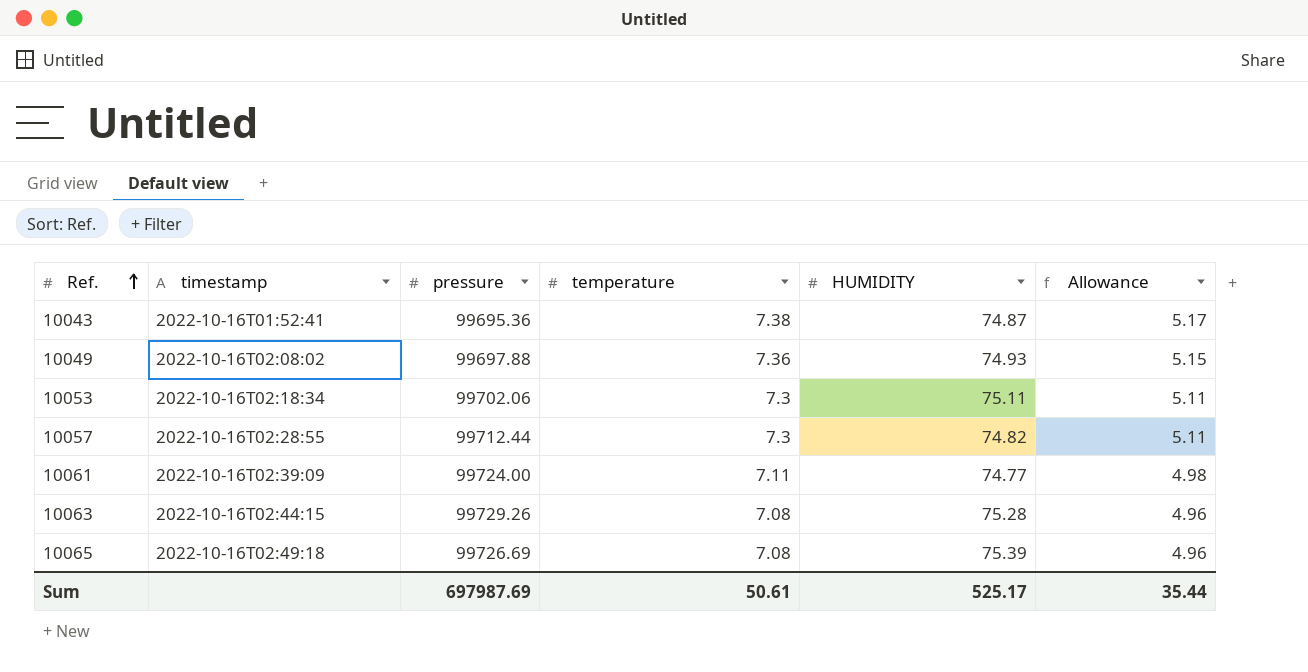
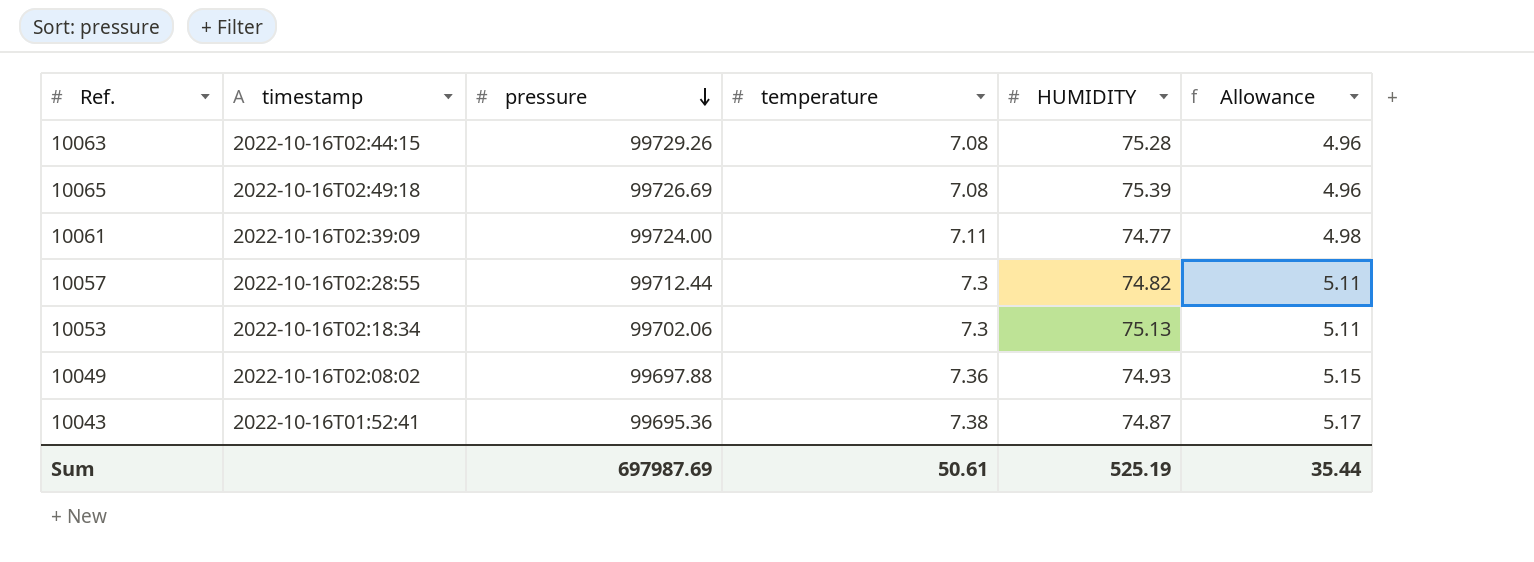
row order: Ref. ascending -> pressure descending
10053 | HUMIDITY: 75.11 -> 75.13
Sum | HUMIDITY: 525.17 -> 525.19

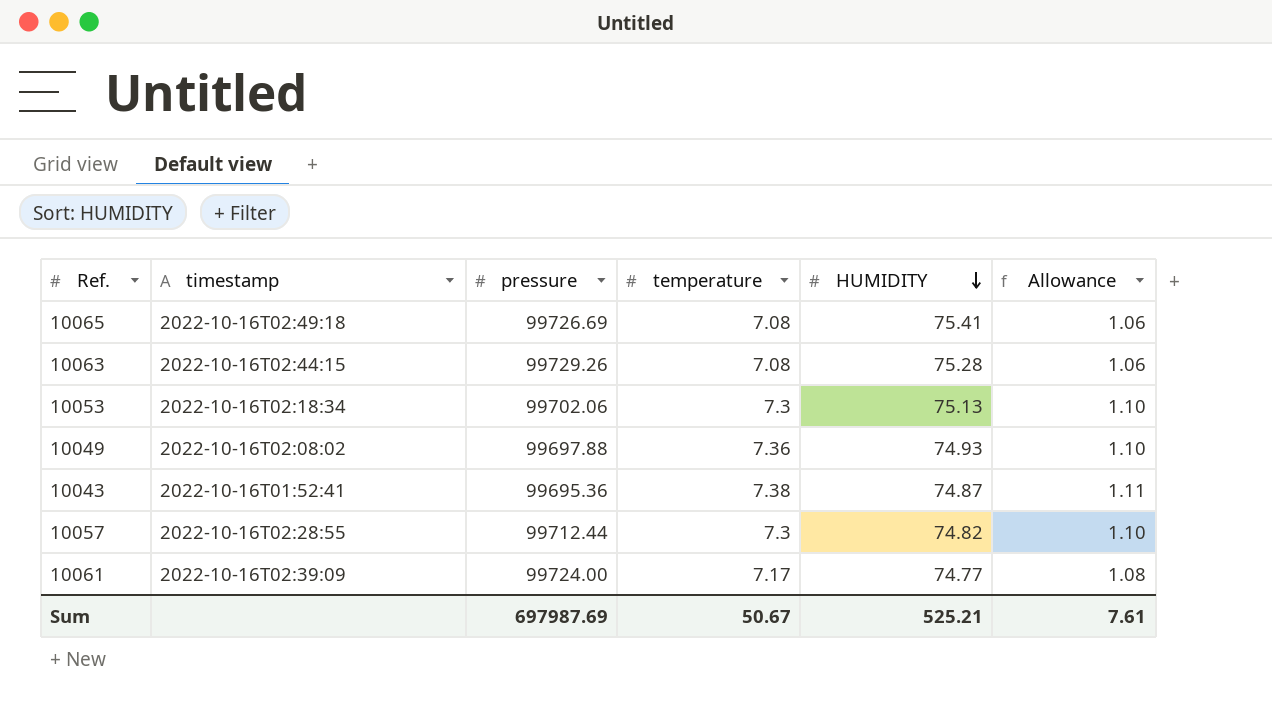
row order: pressure descending -> HUMIDITY descending
column Allowance | formula: [temperature] * 0.7 -> [temperature] * 0.15
10065 | HUMIDITY: 75.39 -> 75.41
10061 | temperature: 7.11 -> 7.17
Sum | temperature: 50.61 -> 50.67
Sum | HUMIDITY: 525.19 -> 525.21
Sum | Allowance: 35.44 -> 7.61

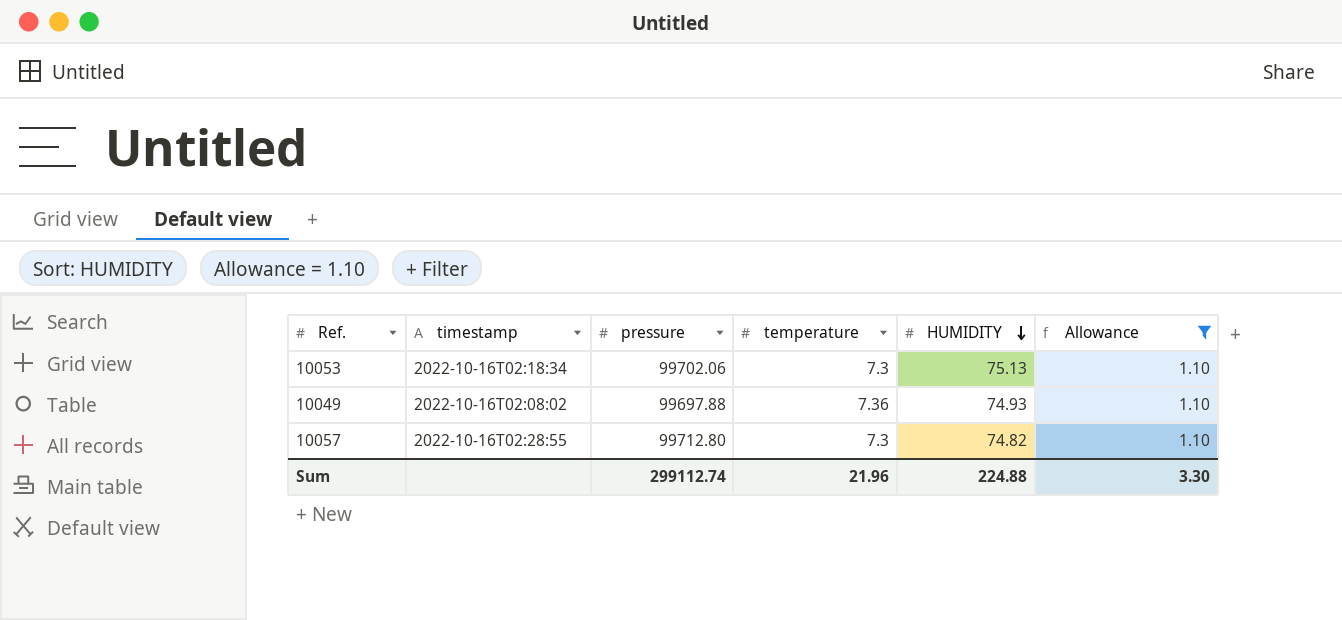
filter: none -> Allowance = 1.10
10057 | pressure: 99712.44 -> 99712.80
Sum | pressure: 697987.69 -> 299112.74
Sum | temperature: 50.67 -> 21.96
Sum | HUMIDITY: 525.21 -> 224.88
Sum | Allowance: 7.61 -> 3.30

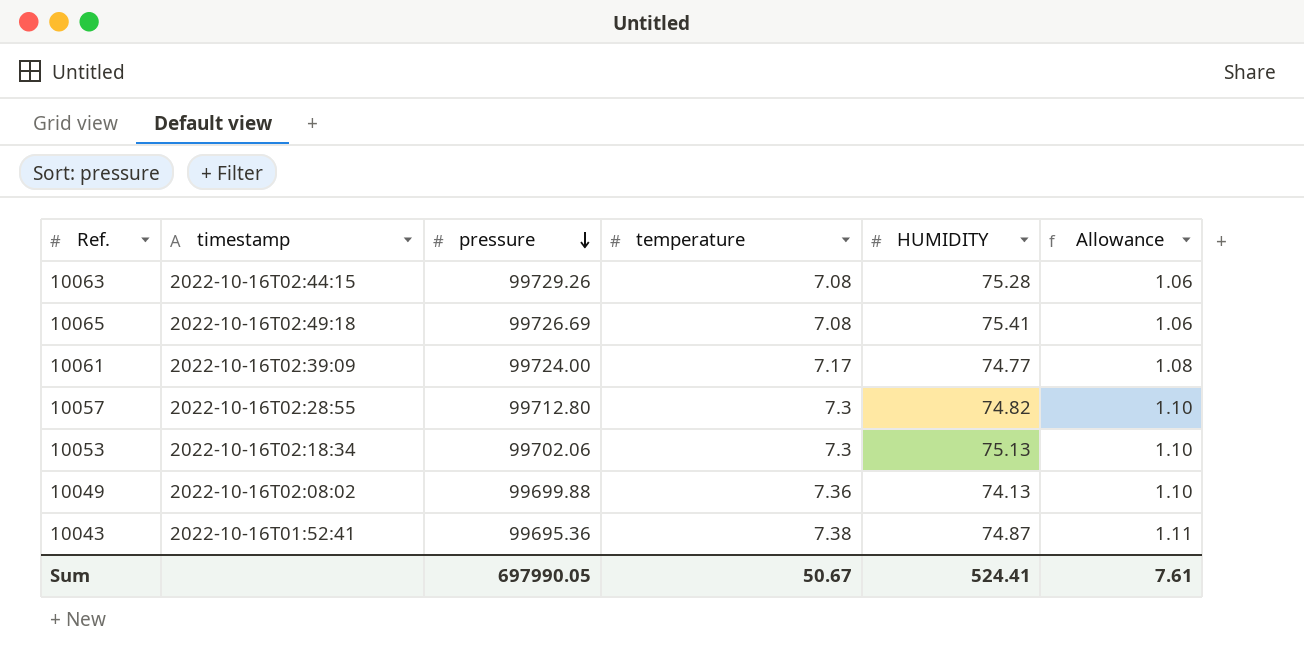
filter: Allowance = 1.10 -> none
row order: HUMIDITY descending -> pressure descending
10049 | pressure: 99697.88 -> 99699.88
10049 | HUMIDITY: 74.93 -> 74.13
Sum | pressure: 299112.74 -> 697990.05
Sum | temperature: 21.96 -> 50.67
Sum | HUMIDITY: 224.88 -> 524.41
Sum | Allowance: 3.30 -> 7.61

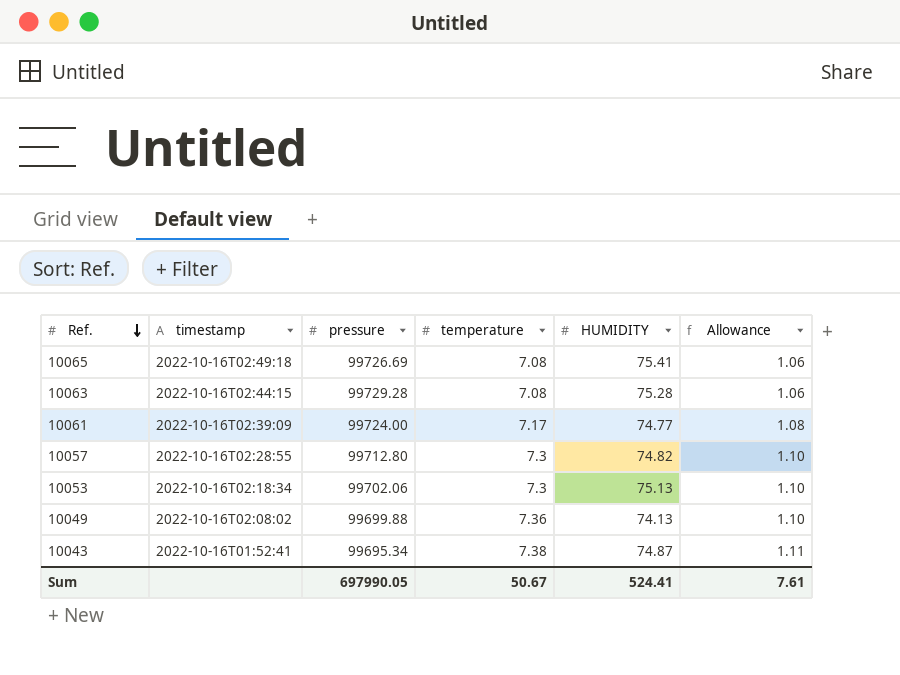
row order: pressure descending -> Ref. descending
10063 | pressure: 99729.26 -> 99729.28
10043 | pressure: 99695.36 -> 99695.34

